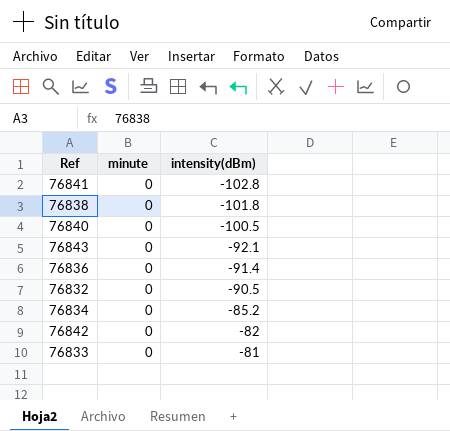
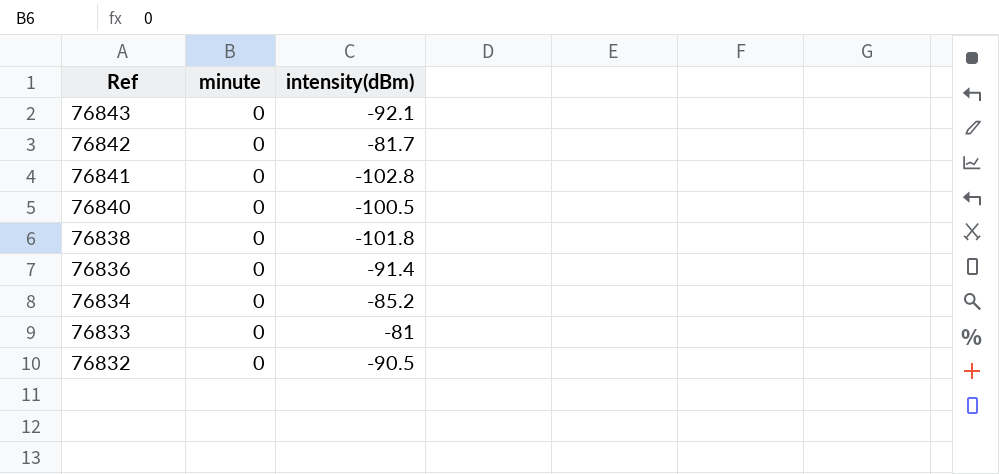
row order: intensity(dBm) ascending -> Ref descending
76842 | intensity(dBm): -82 -> -81.7

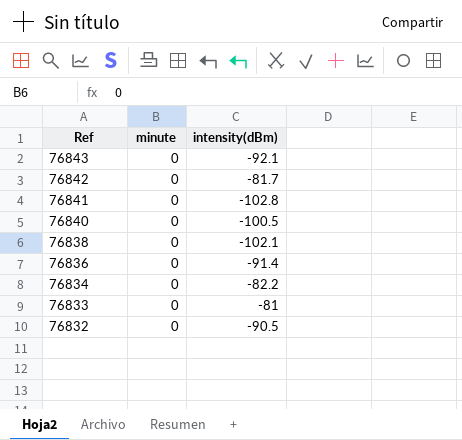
76838 | intensity(dBm): -101.8 -> -102.1
76834 | intensity(dBm): -85.2 -> -82.2

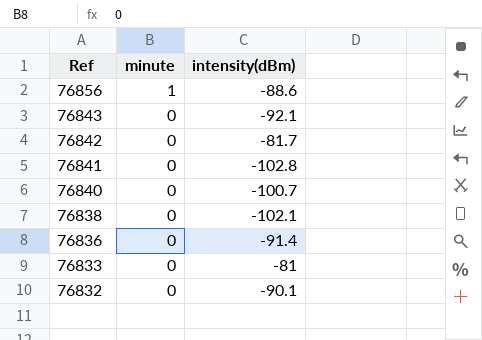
row 76834: 0 | -82.2 -> none
row 76856: none -> 1 | -88.6
76840 | intensity(dBm): -100.5 -> -100.7
76832 | intensity(dBm): -90.5 -> -90.1

